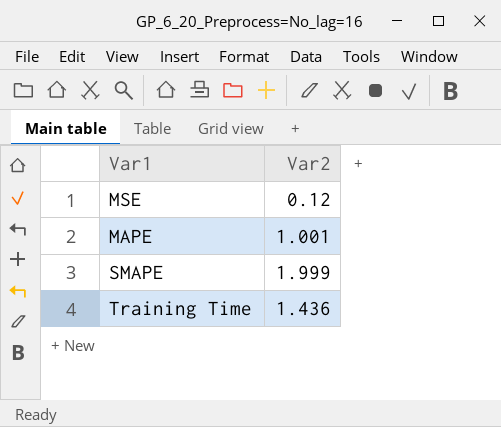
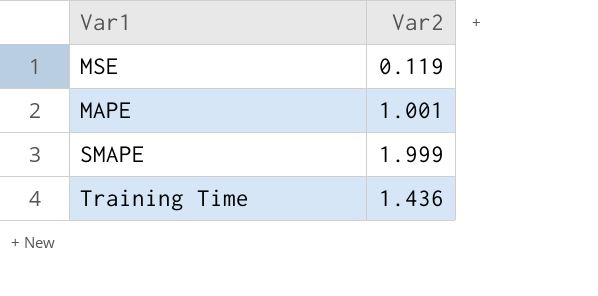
MSE | Var2: 0.12 -> 0.119

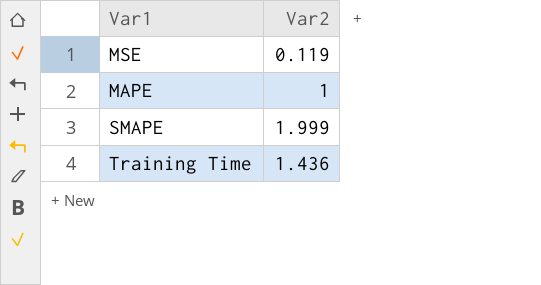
MAPE | Var2: 1.001 -> 1

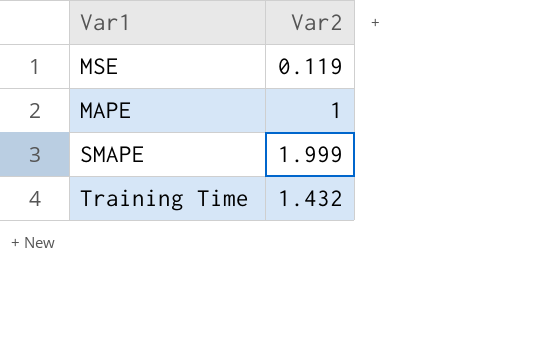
Training Time | Var2: 1.436 -> 1.432

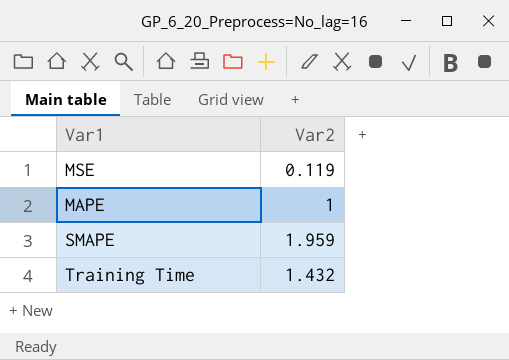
SMAPE | Var2: 1.999 -> 1.959

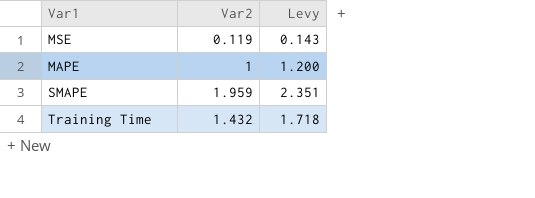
column Levy | formula: none -> [Var2] * 1.2

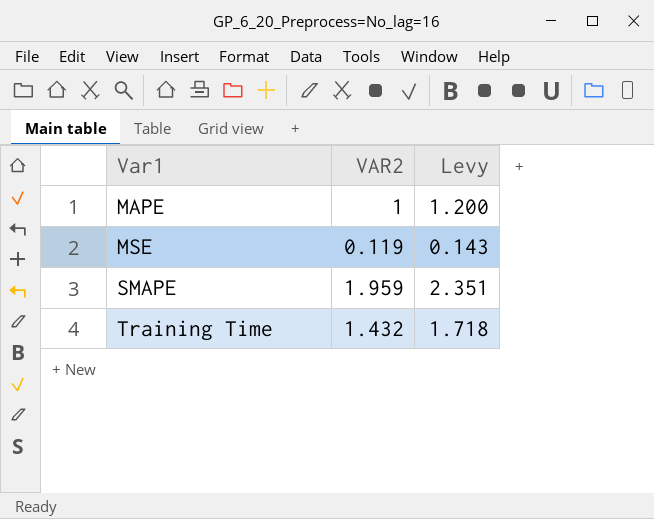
row order: none -> Var1 ascending
column name: Var2 -> VAR2

